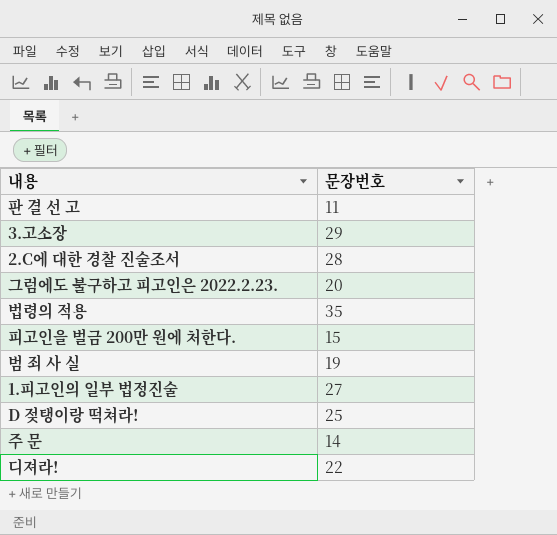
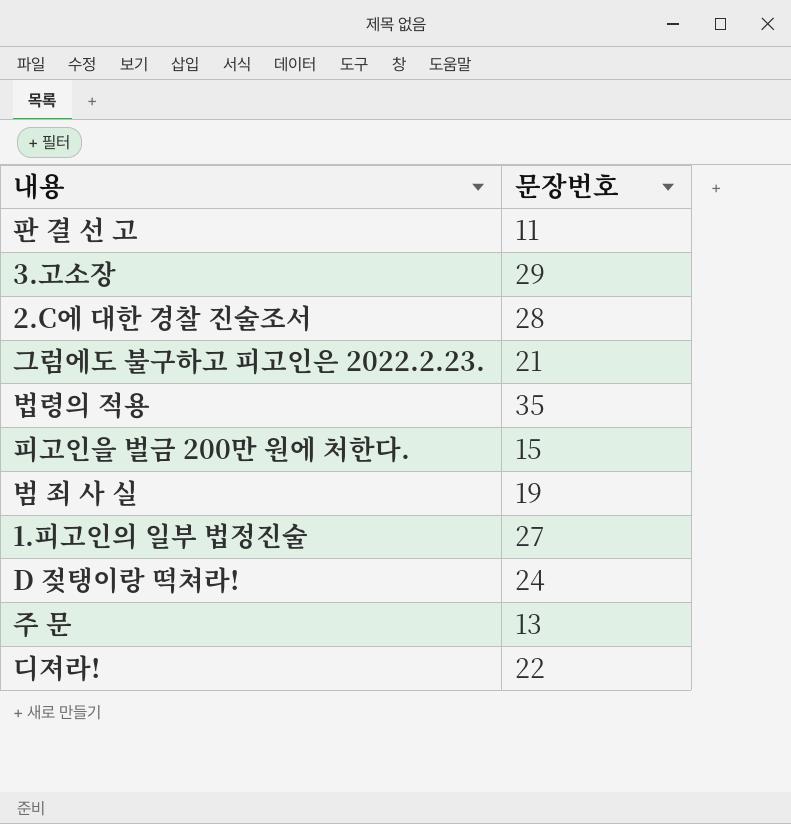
그럼에도 불구하고 피고인은 2022.2.23. | 문장번호: 20 -> 21
D 젖탱이랑 떡쳐라! | 문장번호: 25 -> 24
주 문 | 문장번호: 14 -> 13

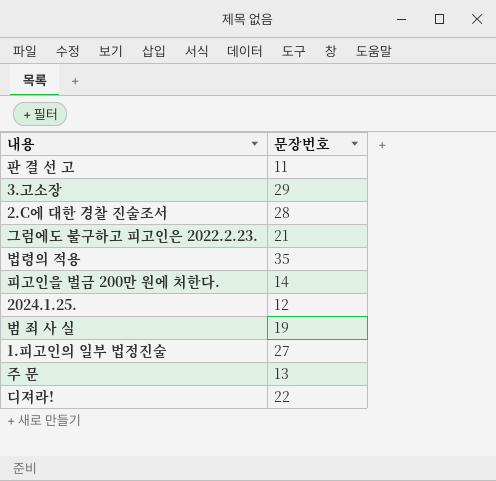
row D 젖탱이랑 떡쳐라!: 24 -> none
피고인을 벌금 200만 원에 처한다. | 문장번호: 15 -> 14
row 2024.1.25.: none -> 12

